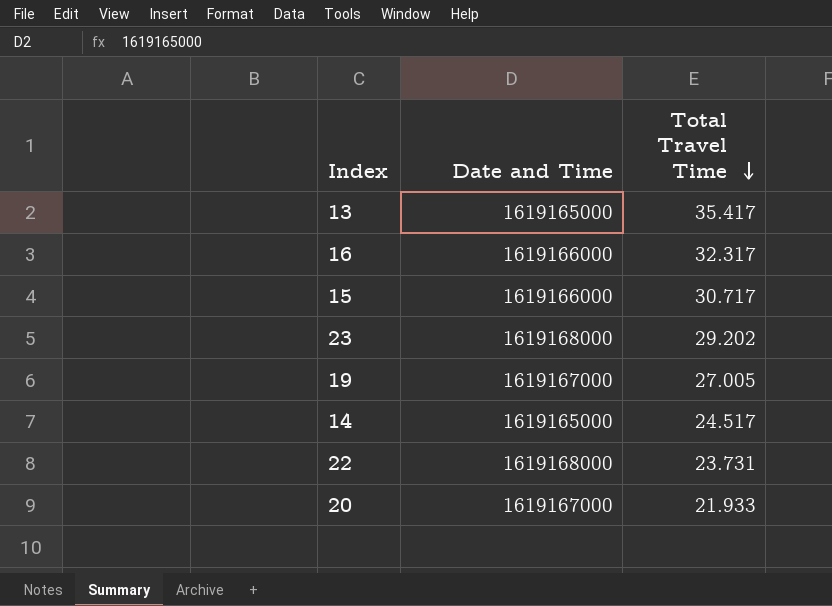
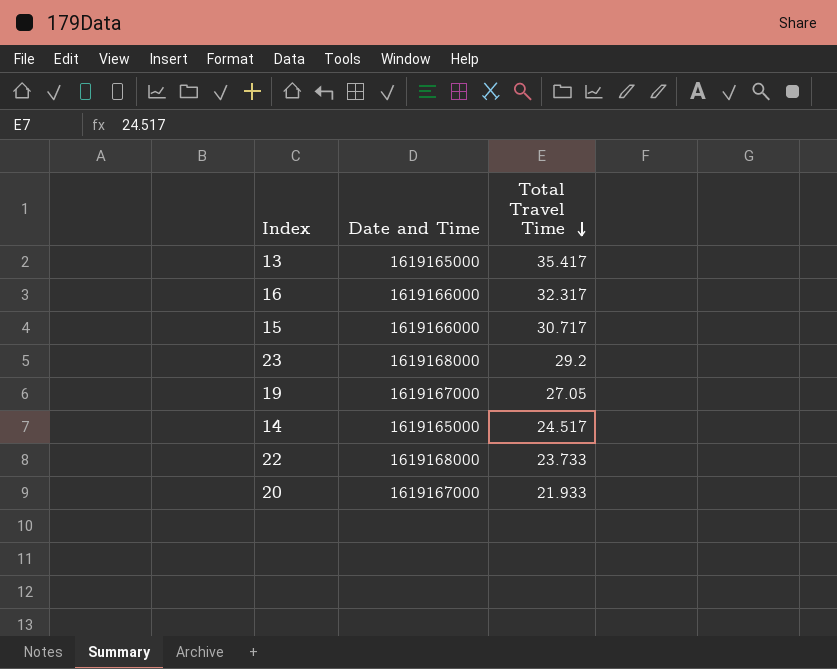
23 | Total Travel Time: 29.202 -> 29.2
19 | Total Travel Time: 27.005 -> 27.05
22 | Total Travel Time: 23.731 -> 23.733

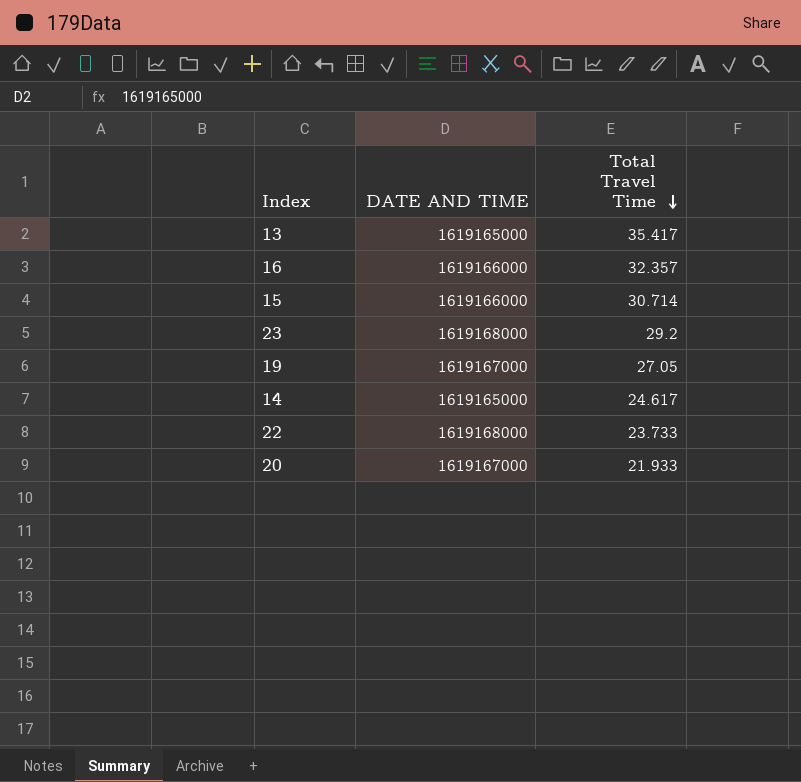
column name: Date and Time -> DATE AND TIME
16 | Total Travel Time: 32.317 -> 32.357
15 | Total Travel Time: 30.717 -> 30.714
14 | Total Travel Time: 24.517 -> 24.617

